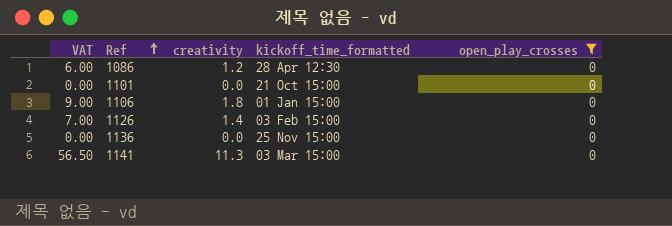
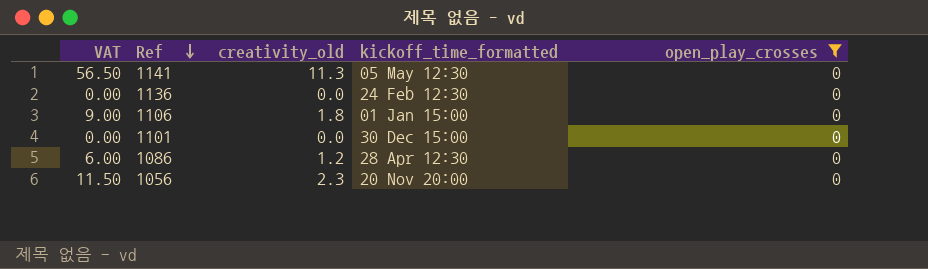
row order: Ref ascending -> Ref descending
column name: creativity -> creativity_old
row 1126: 7.00 | 1.4 | 03 Feb 15:00 | 0 -> none
1141 | kickoff_time_formatted: 03 Mar 15:00 -> 05 May 12:30
1136 | kickoff_time_formatted: 25 Nov 15:00 -> 24 Feb 12:30
1101 | kickoff_time_formatted: 21 Oct 15:00 -> 30 Dec 15:00
row 1056: none -> 11.50 | 2.3 | 20 Nov 20:00 | 0

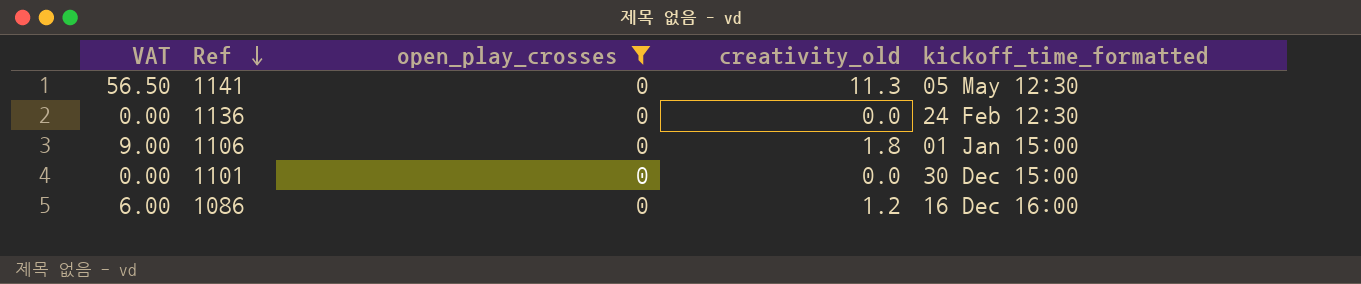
column open_play_crosses | position: 5 -> 3
row 1056: 11.50 | 2.3 | 20 Nov 20:00 | 0 -> none
1086 | kickoff_time_formatted: 28 Apr 12:30 -> 16 Dec 16:00

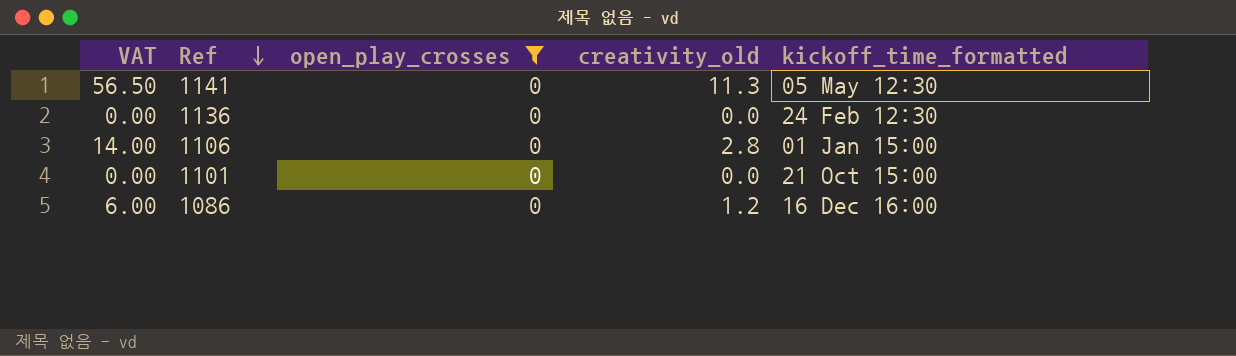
1106 | VAT: 9.00 -> 14.00
1106 | creativity_old: 1.8 -> 2.8
1101 | kickoff_time_formatted: 30 Dec 15:00 -> 21 Oct 15:00

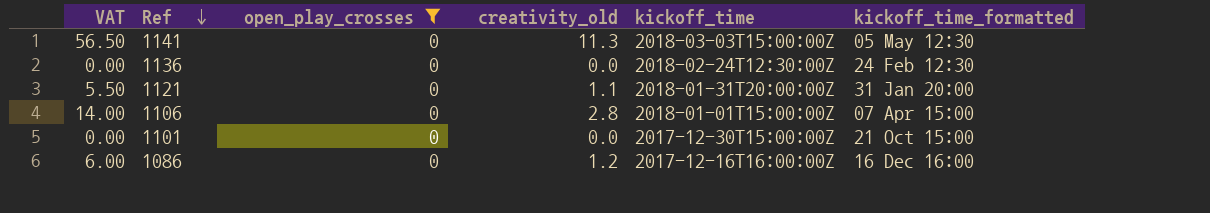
column kickoff_time | position: none -> 5
row 1121: none -> 5.50 | 0 | 1.1 | 2018-01-31T20:00:00Z | 31 Jan 20:00
1106 | kickoff_time_formatted: 01 Jan 15:00 -> 07 Apr 15:00

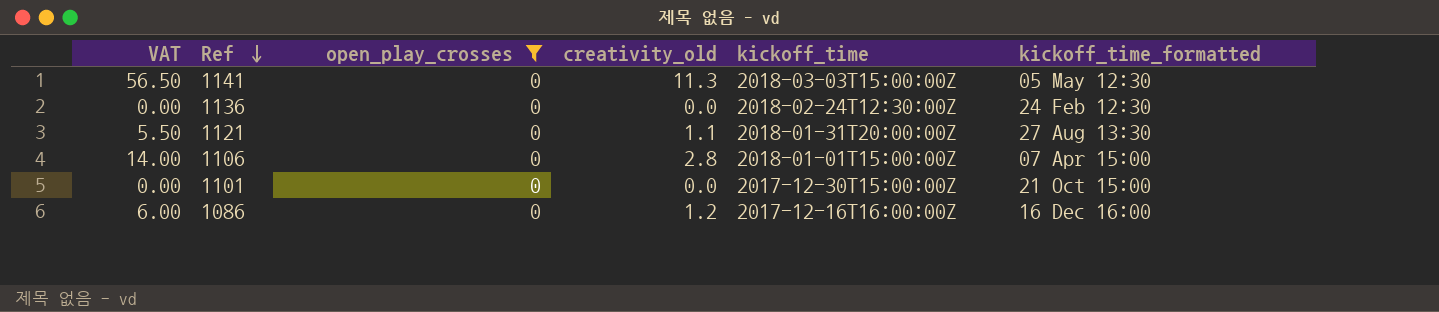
1121 | kickoff_time_formatted: 31 Jan 20:00 -> 27 Aug 13:30

